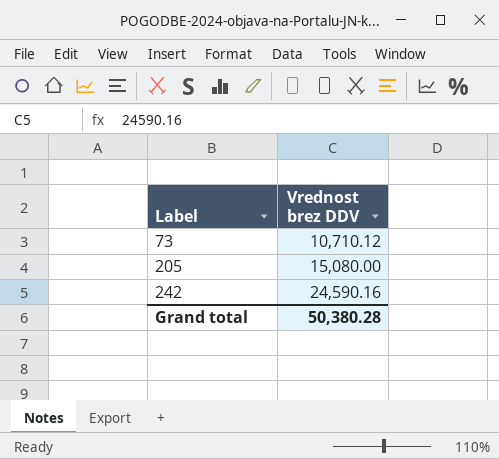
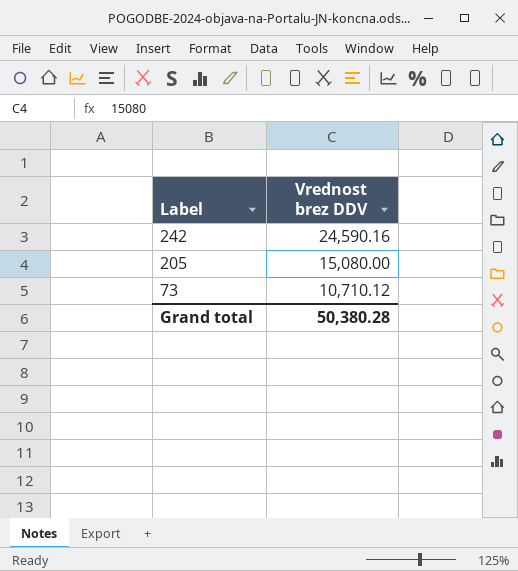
row order: Label ascending -> Label descending

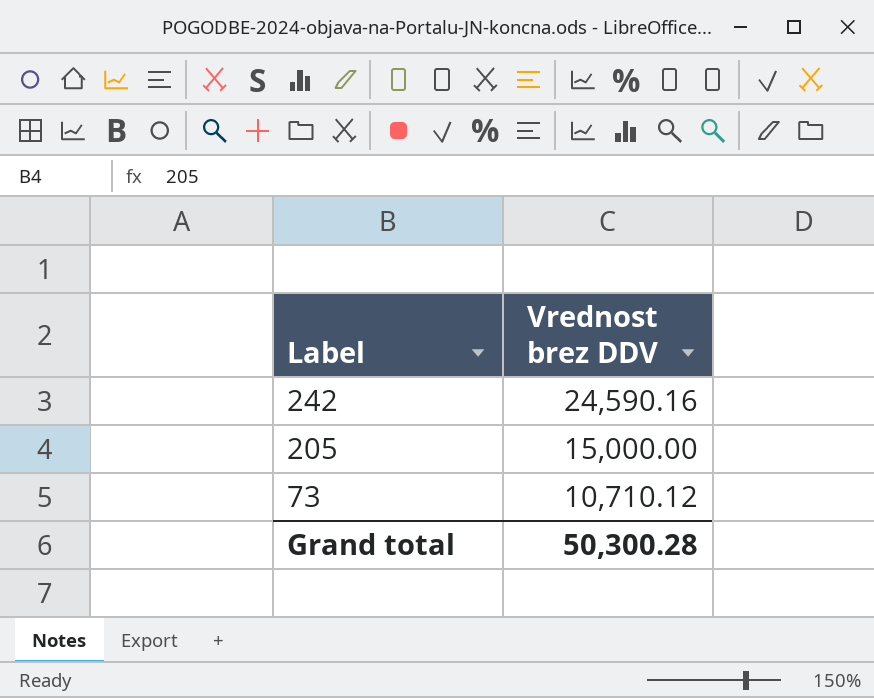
205 | Vrednost brez DDV: 15,080.00 -> 15,000.00
Grand total | Vrednost brez DDV: 50,380.28 -> 50,300.28

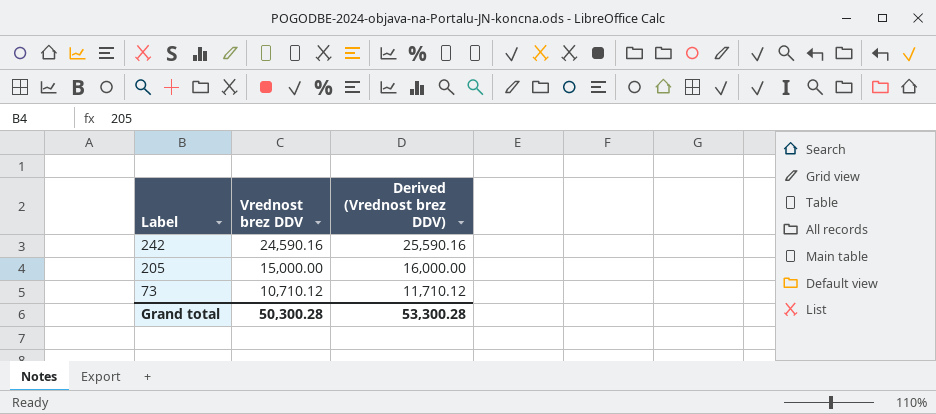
column Derived (Vrednost brez DDV) | formula: none -> [Vrednost brez DDV] + 1000

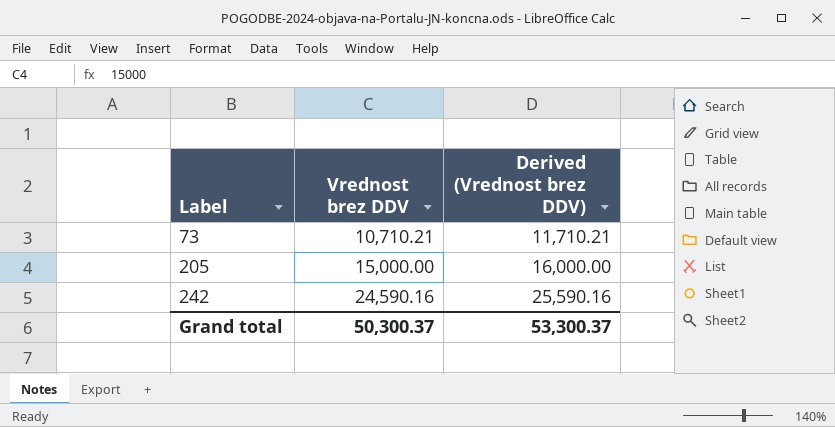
row order: Label descending -> Label ascending
73 | Vrednost brez DDV: 10,710.12 -> 10,710.21
73 | Derived (Vrednost brez DDV): 11,710.12 -> 11,710.21
Grand total | Vrednost brez DDV: 50,300.28 -> 50,300.37
Grand total | Derived (Vrednost brez DDV): 53,300.28 -> 53,300.37

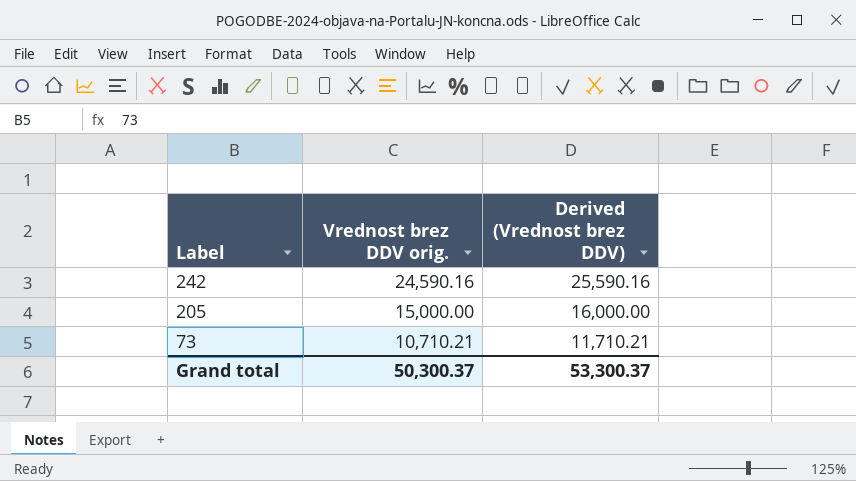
row order: Label ascending -> Label descending
column name: Vrednost brez DDV -> Vrednost brez DDV orig.

